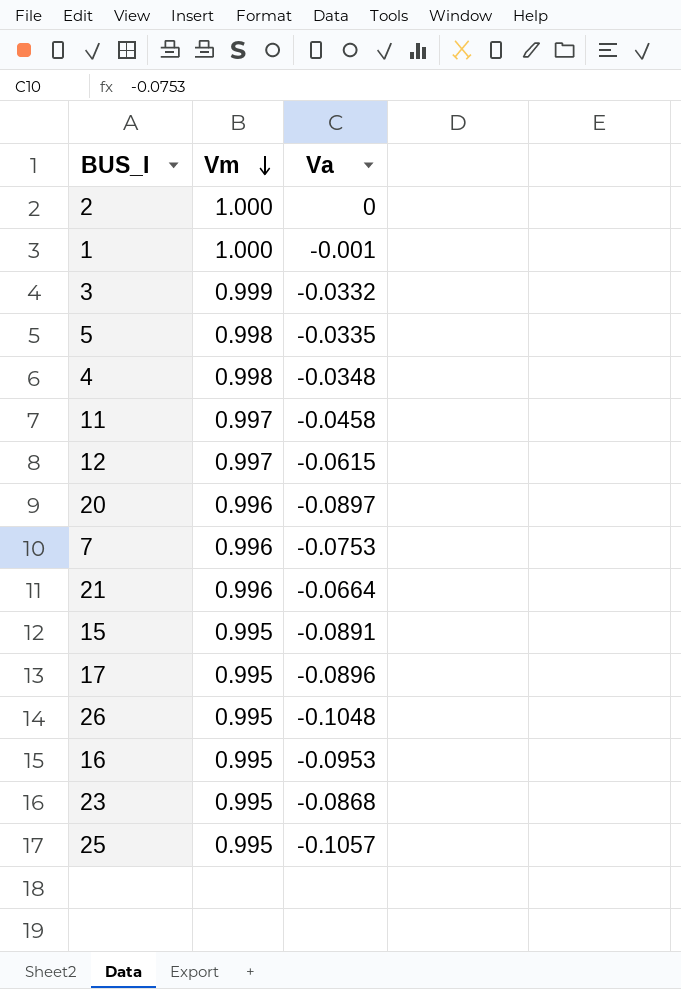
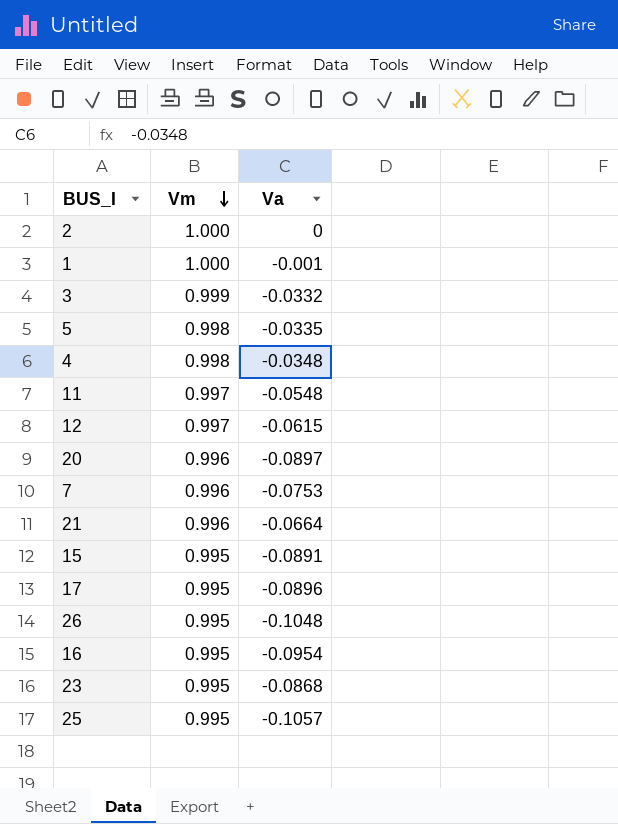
11 | Va: -0.0458 -> -0.0548
16 | Va: -0.0953 -> -0.0954

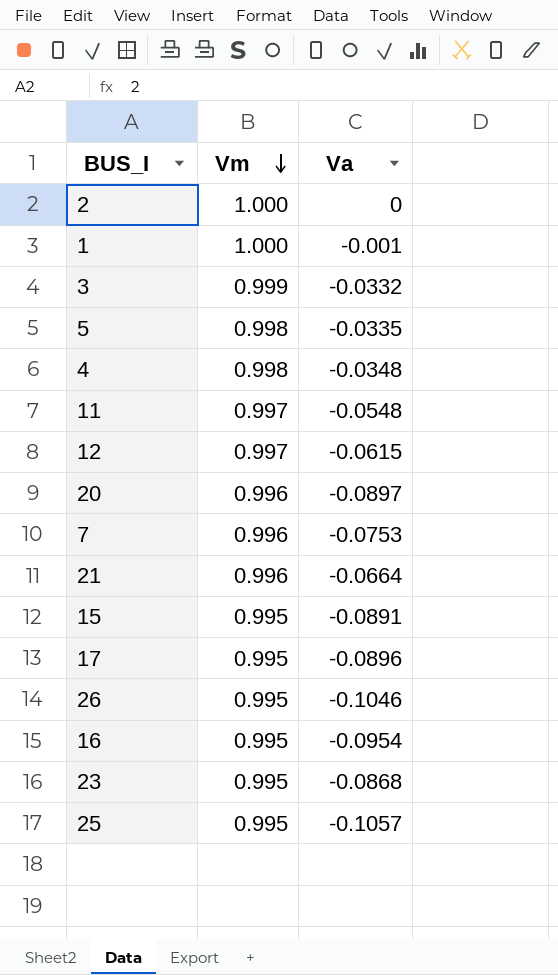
26 | Va: -0.1048 -> -0.1046

